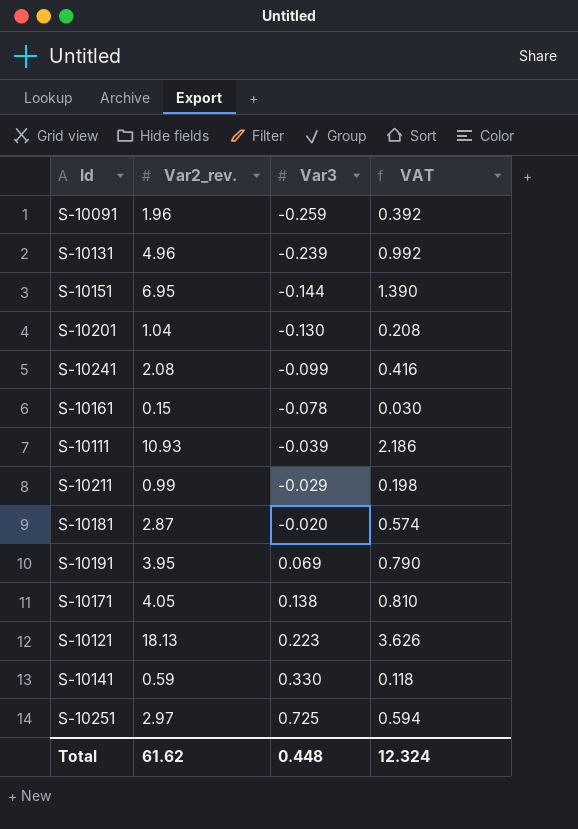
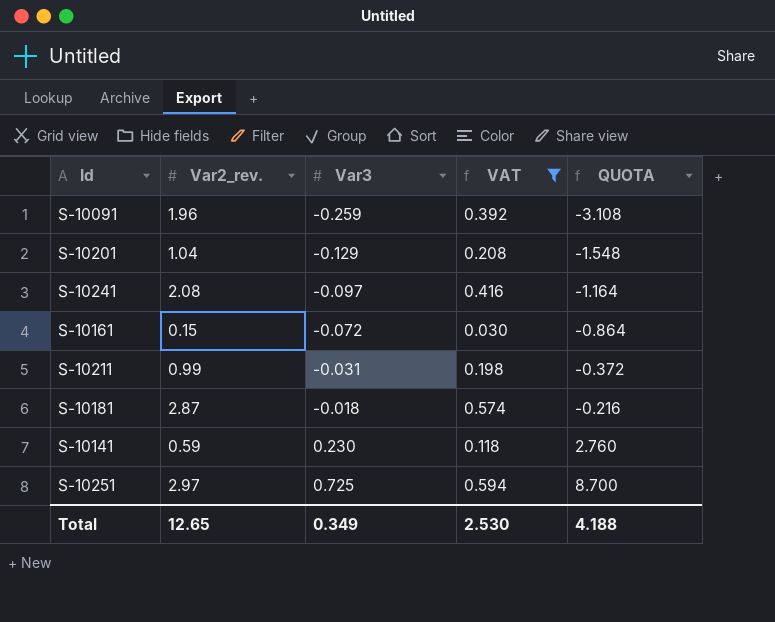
filter: none -> VAT <= 0.594
column QUOTA | formula: none -> [Var3] * 12
S-10201 | Var3: -0.130 -> -0.129
S-10241 | Var3: -0.099 -> -0.097
S-10161 | Var3: -0.078 -> -0.072
S-10211 | Var3: -0.029 -> -0.031
S-10181 | Var3: -0.020 -> -0.018
S-10141 | Var3: 0.330 -> 0.230
Total | Var2_rev.: 61.62 -> 12.65
Total | Var3: 0.448 -> 0.349
Total | VAT: 12.324 -> 2.530

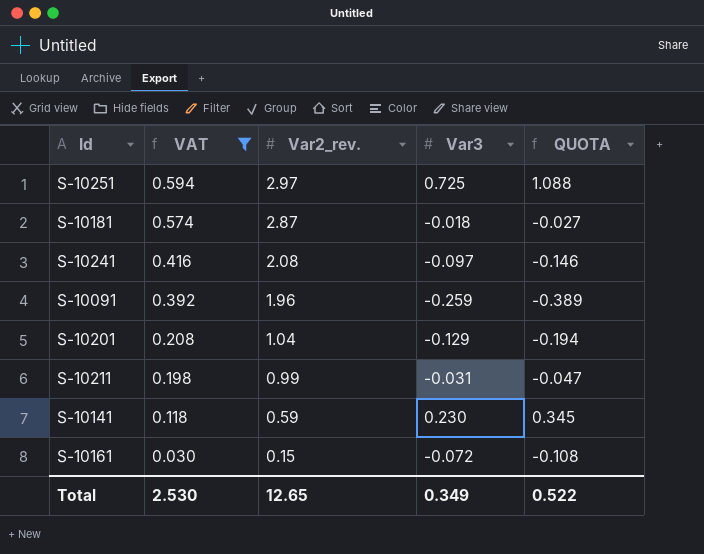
row order: Var3 ascending -> VAT descending
column VAT | position: 4 -> 2
column QUOTA | formula: [Var3] * 12 -> [Var3] * 1.5
Total | QUOTA: 4.188 -> 0.522

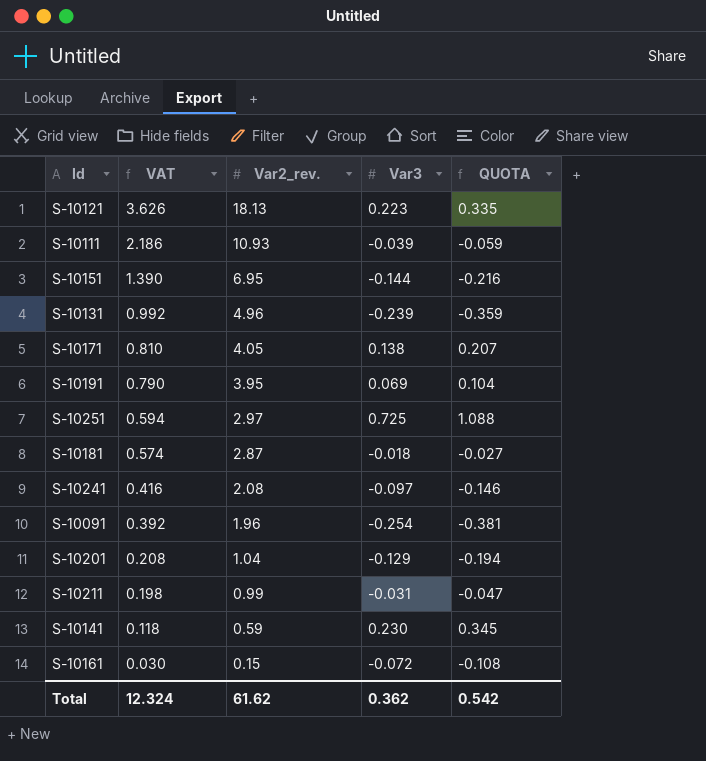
filter: VAT <= 0.594 -> none
S-10091 | Var3: -0.259 -> -0.254
S-10091 | QUOTA: -0.389 -> -0.381
Total | VAT: 2.530 -> 12.324
Total | Var2_rev.: 12.65 -> 61.62
Total | Var3: 0.349 -> 0.362
Total | QUOTA: 0.522 -> 0.542

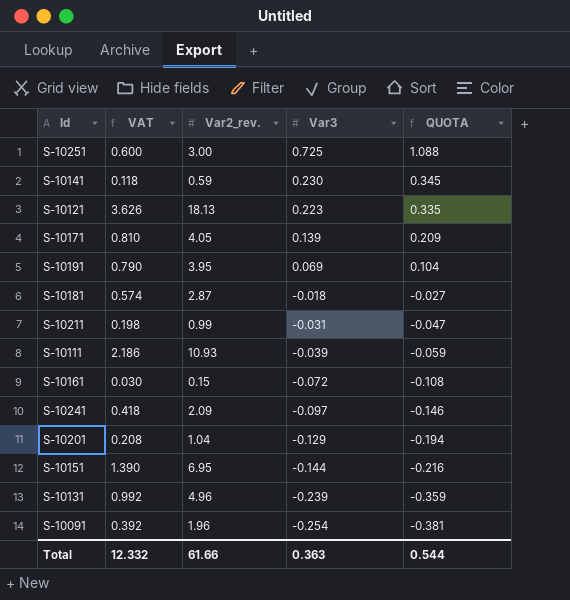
row order: VAT descending -> Var3 descending
S-10251 | VAT: 0.594 -> 0.600
S-10251 | Var2_rev.: 2.97 -> 3.00
S-10171 | Var3: 0.138 -> 0.139
S-10171 | QUOTA: 0.207 -> 0.209
S-10241 | VAT: 0.416 -> 0.418
S-10241 | Var2_rev.: 2.08 -> 2.09
Total | VAT: 12.324 -> 12.332
Total | Var2_rev.: 61.62 -> 61.66
Total | Var3: 0.362 -> 0.363
Total | QUOTA: 0.542 -> 0.544

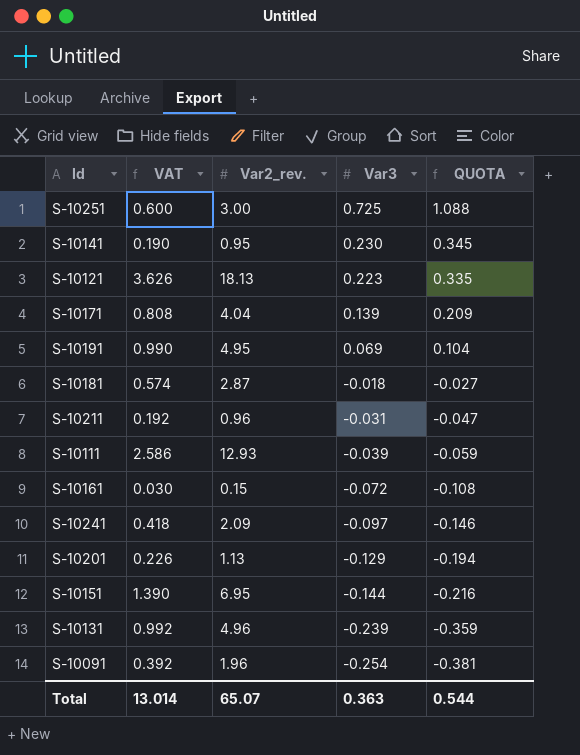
S-10141 | VAT: 0.118 -> 0.190
S-10141 | Var2_rev.: 0.59 -> 0.95
S-10171 | VAT: 0.810 -> 0.808
S-10171 | Var2_rev.: 4.05 -> 4.04
S-10191 | VAT: 0.790 -> 0.990
S-10191 | Var2_rev.: 3.95 -> 4.95
S-10211 | VAT: 0.198 -> 0.192
S-10211 | Var2_rev.: 0.99 -> 0.96
S-10111 | VAT: 2.186 -> 2.586
S-10111 | Var2_rev.: 10.93 -> 12.93
S-10201 | VAT: 0.208 -> 0.226
S-10201 | Var2_rev.: 1.04 -> 1.13
Total | VAT: 12.332 -> 13.014
Total | Var2_rev.: 61.66 -> 65.07

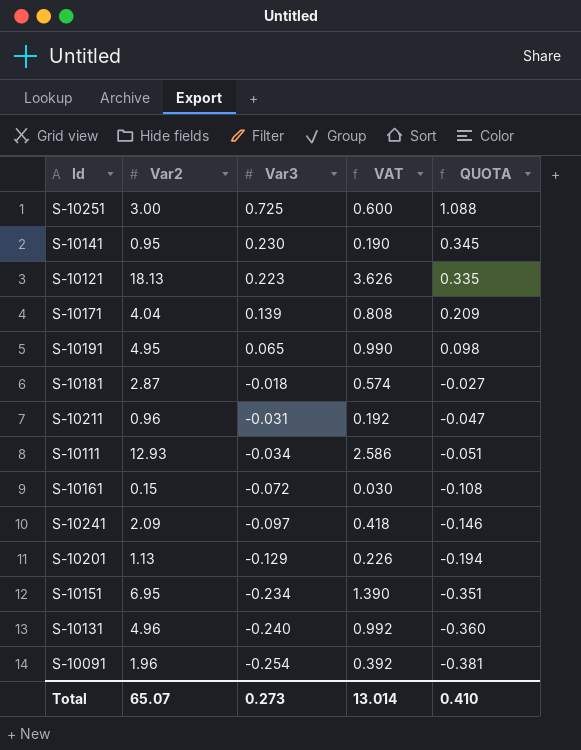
column name: Var2_rev. -> Var2
column VAT | position: 2 -> 4
S-10191 | Var3: 0.069 -> 0.065
S-10191 | QUOTA: 0.104 -> 0.098
S-10111 | Var3: -0.039 -> -0.034
S-10111 | QUOTA: -0.059 -> -0.051
S-10151 | Var3: -0.144 -> -0.234
S-10151 | QUOTA: -0.216 -> -0.351
S-10131 | Var3: -0.239 -> -0.240
S-10131 | QUOTA: -0.359 -> -0.360
Total | Var3: 0.363 -> 0.273
Total | QUOTA: 0.544 -> 0.410

